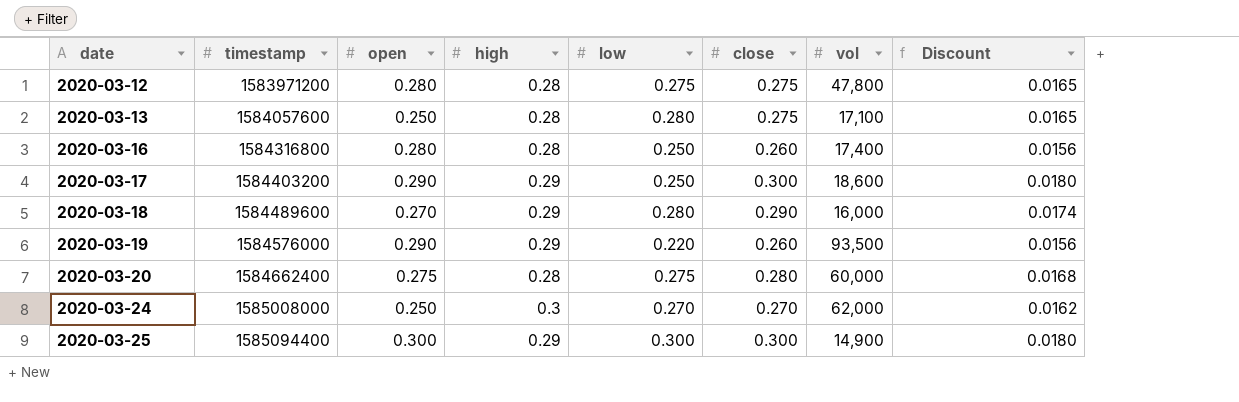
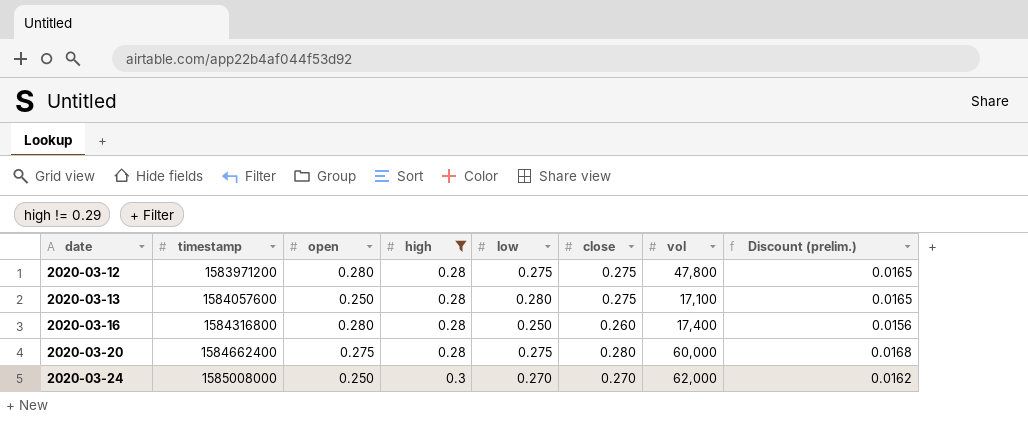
filter: none -> high != 0.29
column name: Discount -> Discount (prelim.)

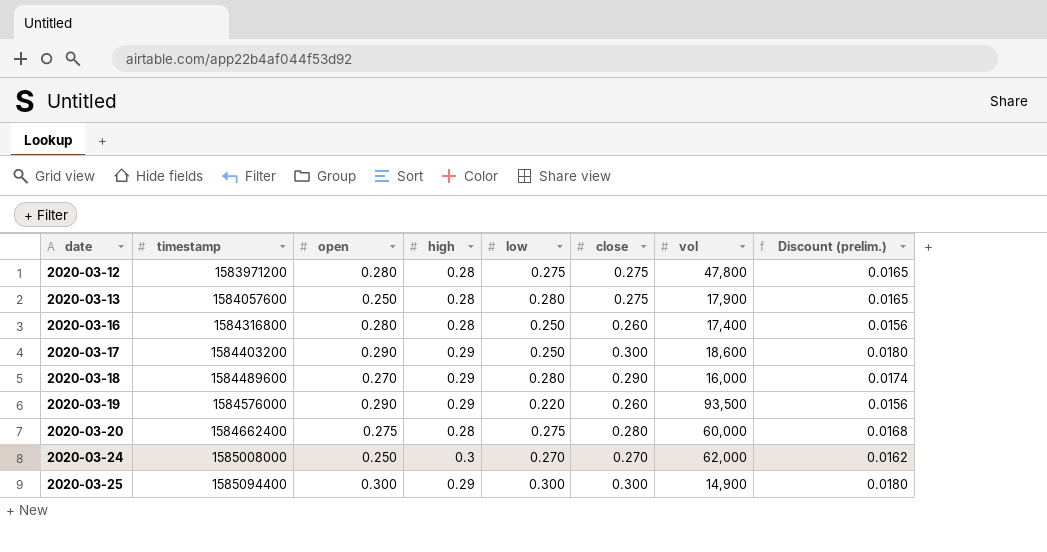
filter: high != 0.29 -> none
2020-03-13 | vol: 17,100 -> 17,900

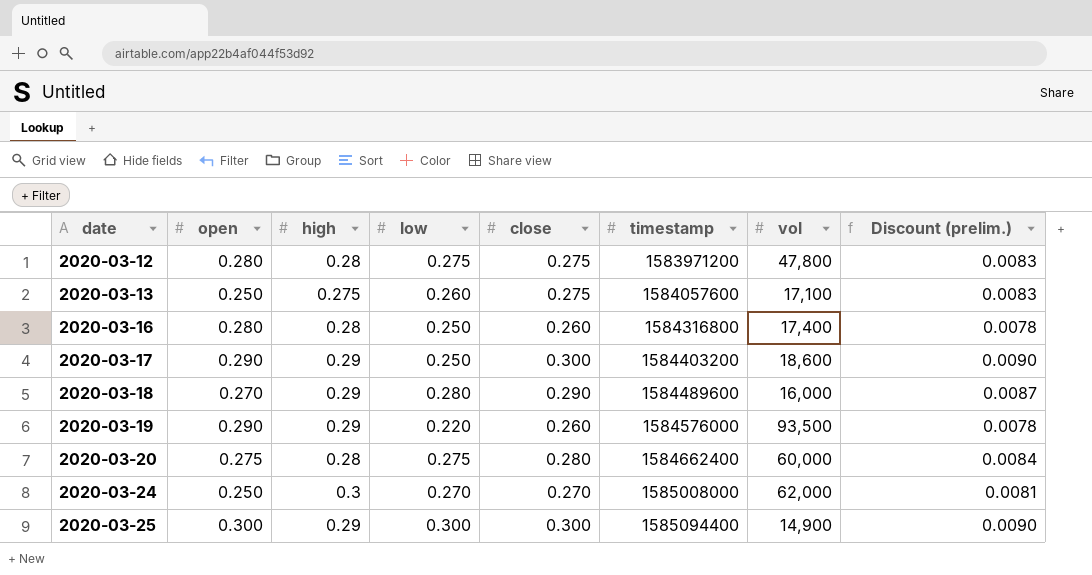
column timestamp | position: 2 -> 6
column Discount (prelim.) | formula: [close] * 0.06 -> [close] * 0.03
2020-03-13 | high: 0.28 -> 0.275
2020-03-13 | low: 0.280 -> 0.260
2020-03-13 | vol: 17,900 -> 17,100

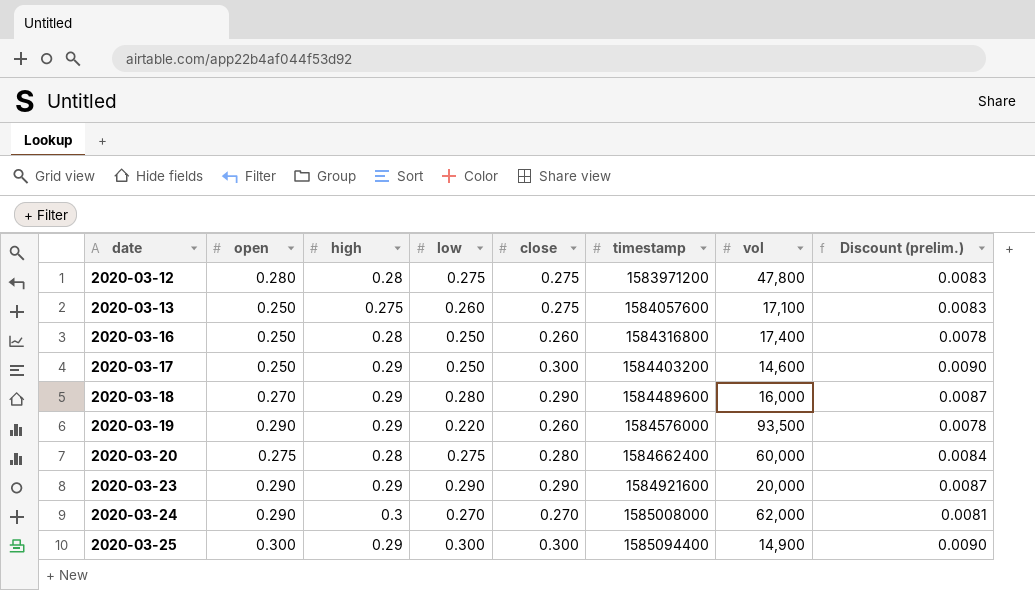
2020-03-16 | open: 0.280 -> 0.250
2020-03-17 | open: 0.290 -> 0.250
2020-03-17 | vol: 18,600 -> 14,600
row 2020-03-23: none -> 0.290 | 0.29 | 0.290 | 0.290 | 1584921600 | 20,000 | 0.0087
2020-03-24 | open: 0.250 -> 0.290

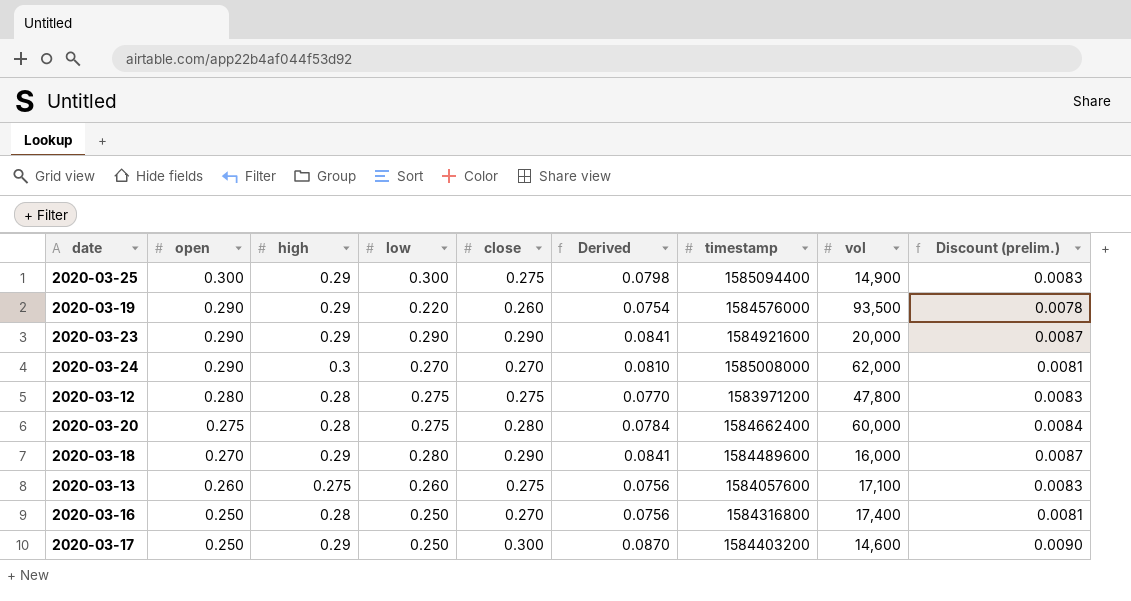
row order: date ascending -> open descending
column Derived | formula: none -> [high] * [close]
2020-03-25 | close: 0.300 -> 0.275
2020-03-25 | Discount (prelim.): 0.0090 -> 0.0083
2020-03-13 | open: 0.250 -> 0.260
2020-03-16 | close: 0.260 -> 0.270
2020-03-16 | Discount (prelim.): 0.0078 -> 0.0081

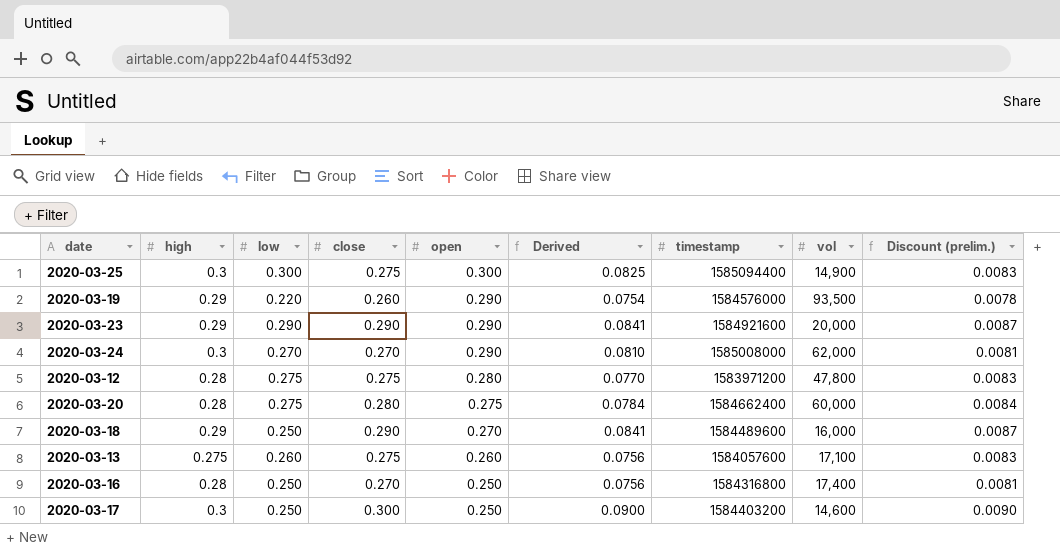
column open | position: 2 -> 5
2020-03-25 | high: 0.29 -> 0.3
2020-03-25 | Derived: 0.0798 -> 0.0825
2020-03-18 | low: 0.280 -> 0.250
2020-03-17 | high: 0.29 -> 0.3
2020-03-17 | Derived: 0.0870 -> 0.0900

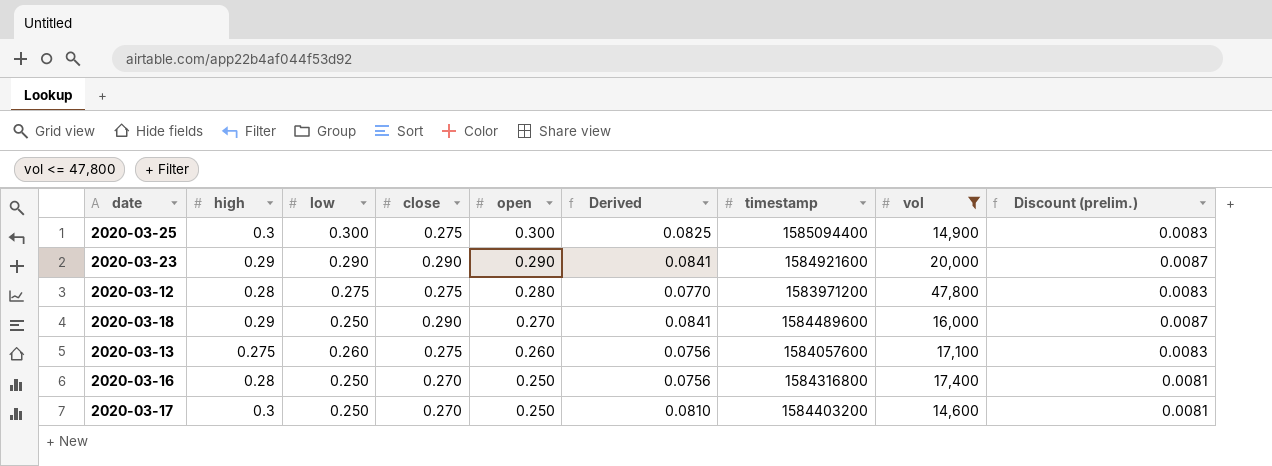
filter: none -> vol <= 47,800
2020-03-17 | close: 0.300 -> 0.270
2020-03-17 | Derived: 0.0900 -> 0.0810
2020-03-17 | Discount (prelim.): 0.0090 -> 0.0081

